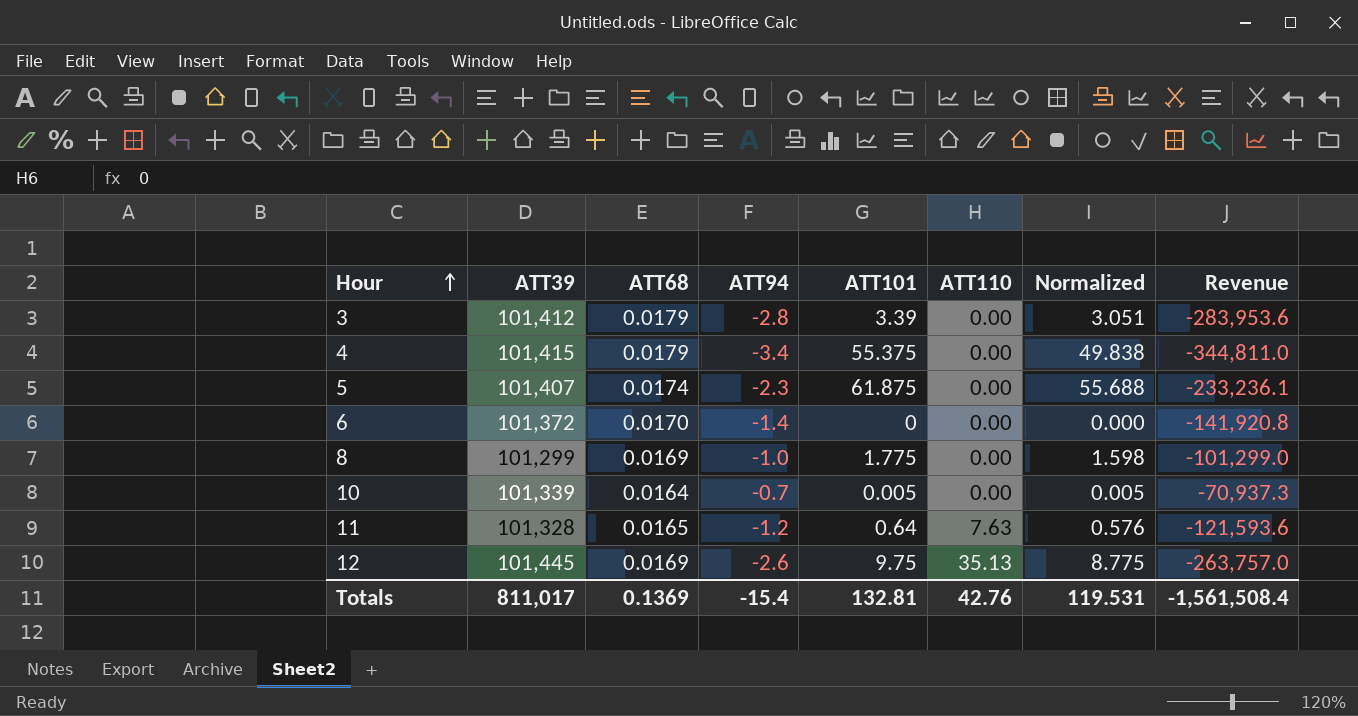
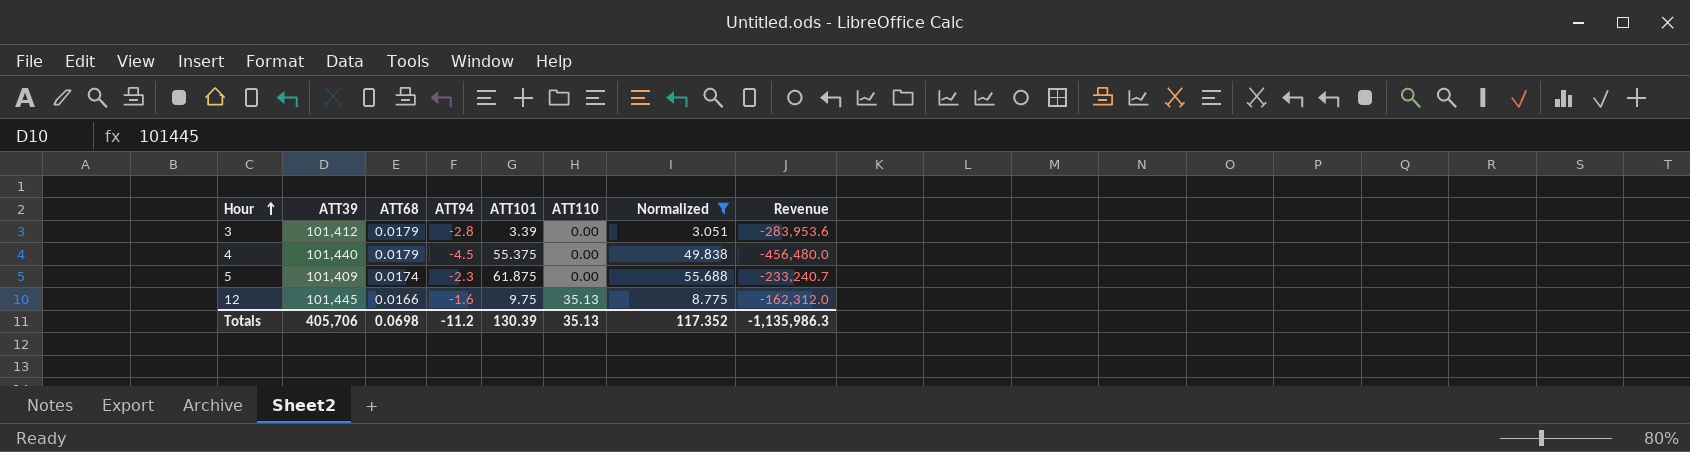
filter: none -> Normalized >= 3.051
4 | ATT39: 101,415 -> 101,440
4 | ATT94: -3.4 -> -4.5
4 | Revenue: -344,811.0 -> -456,480.0
5 | ATT39: 101,407 -> 101,409
5 | Revenue: -233,236.1 -> -233,240.7
12 | ATT68: 0.0169 -> 0.0166
12 | ATT94: -2.6 -> -1.6
12 | Revenue: -263,757.0 -> -162,312.0
Totals | ATT39: 811,017 -> 405,706
Totals | ATT68: 0.1369 -> 0.0698
Totals | ATT94: -15.4 -> -11.2
Totals | ATT101: 132.81 -> 130.39
Totals | ATT110: 42.76 -> 35.13
Totals | Normalized: 119.531 -> 117.352
Totals | Revenue: -1,561,508.4 -> -1,135,986.3

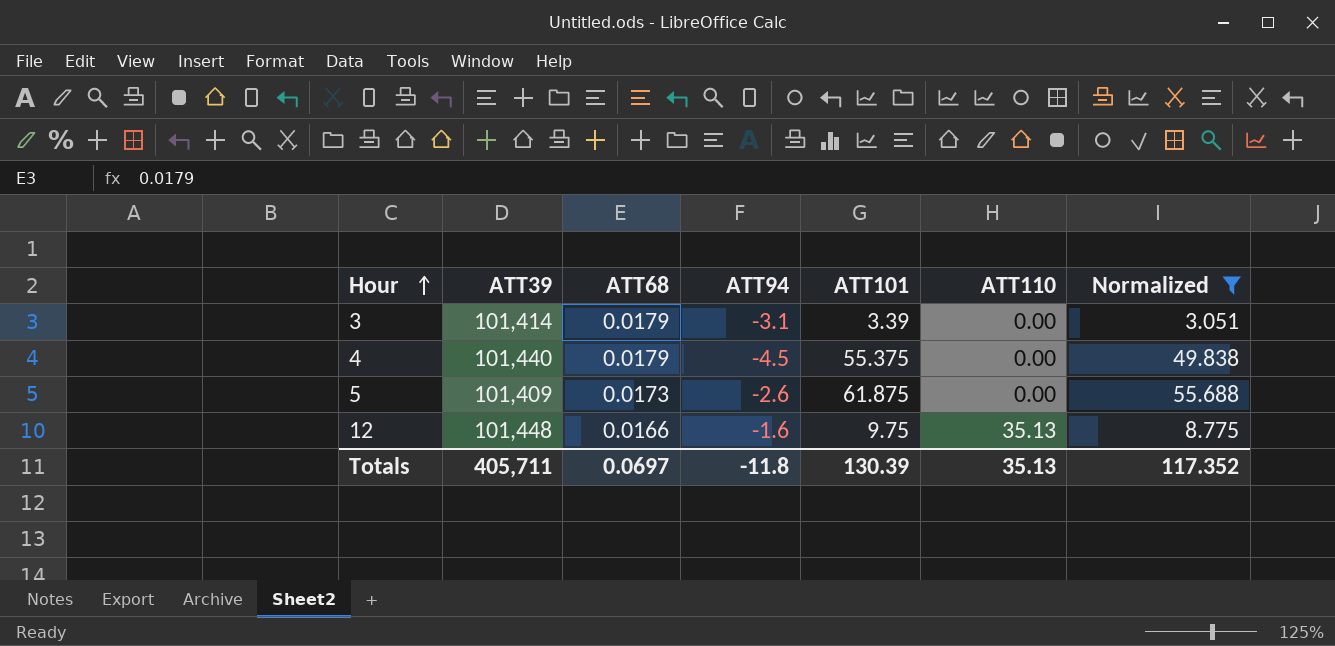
column Revenue | formula: [ATT39] * [ATT94] -> none
3 | ATT39: 101,412 -> 101,414
3 | ATT94: -2.8 -> -3.1
5 | ATT68: 0.0174 -> 0.0173
5 | ATT94: -2.3 -> -2.6
12 | ATT39: 101,445 -> 101,448
Totals | ATT39: 405,706 -> 405,711
Totals | ATT68: 0.0698 -> 0.0697
Totals | ATT94: -11.2 -> -11.8

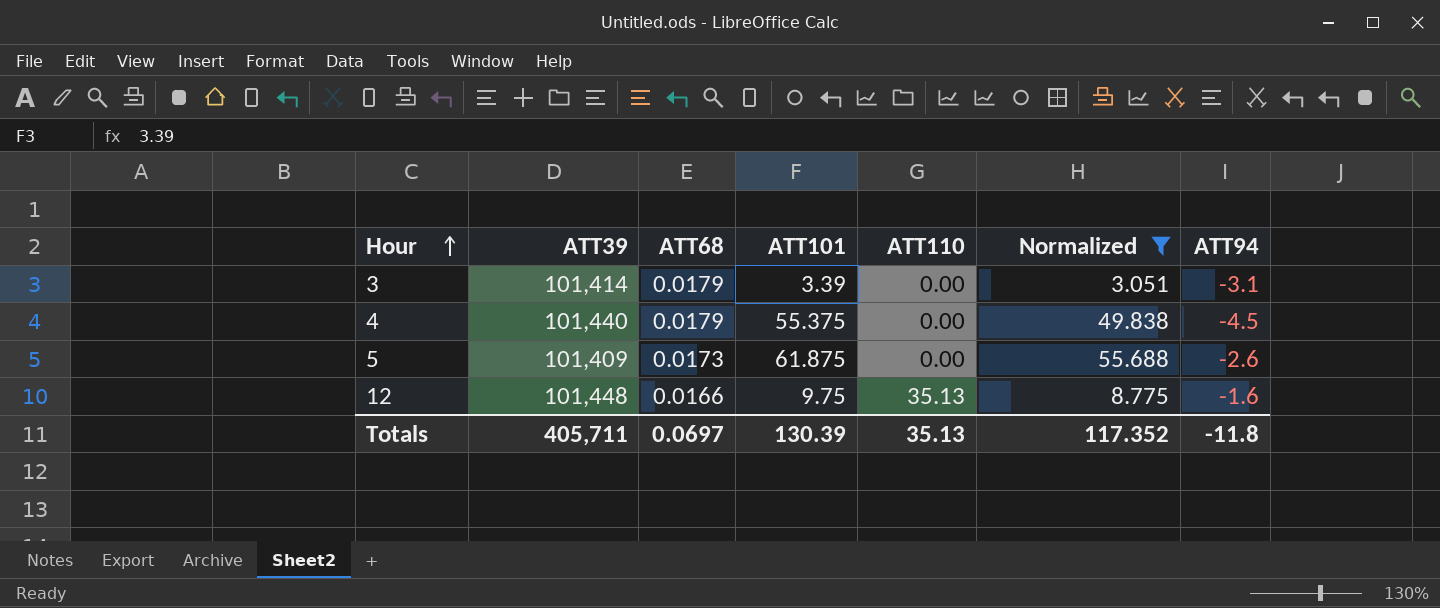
column ATT94 | position: 4 -> 7

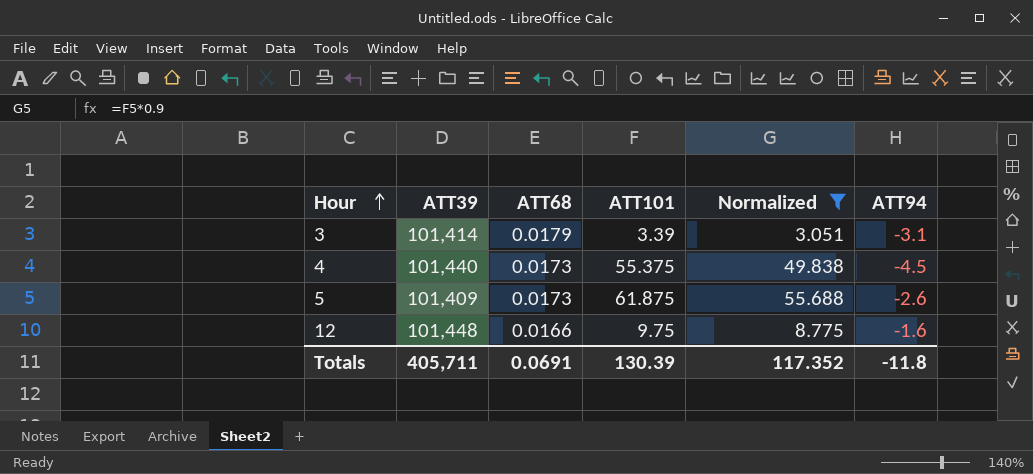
column ATT110 | position: 5 -> none
4 | ATT68: 0.0179 -> 0.0173
Totals | ATT68: 0.0697 -> 0.0691

